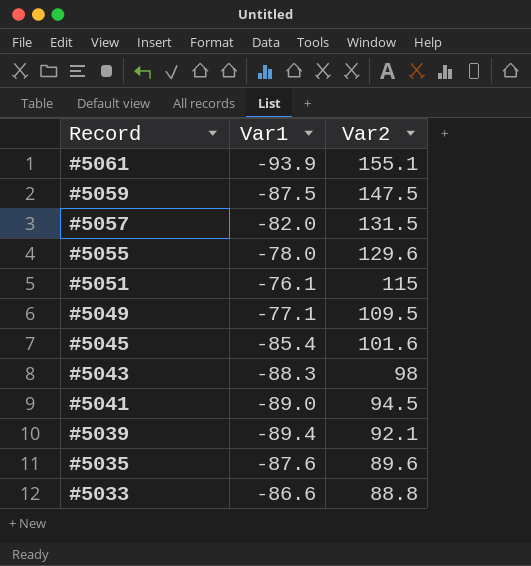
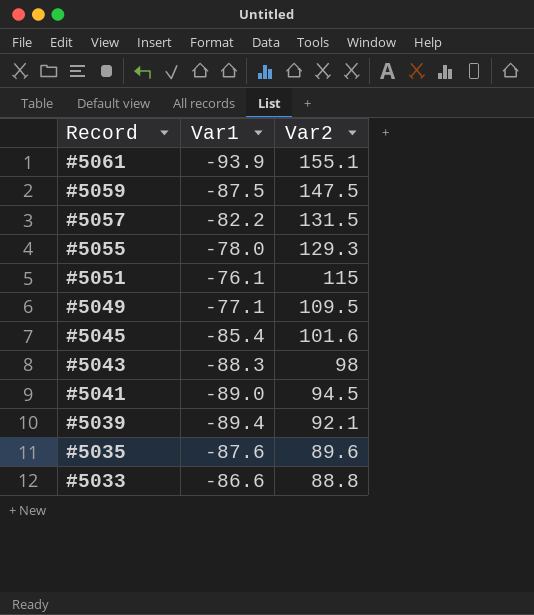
#5057 | Var1: -82.0 -> -82.2
#5055 | Var2: 129.6 -> 129.3

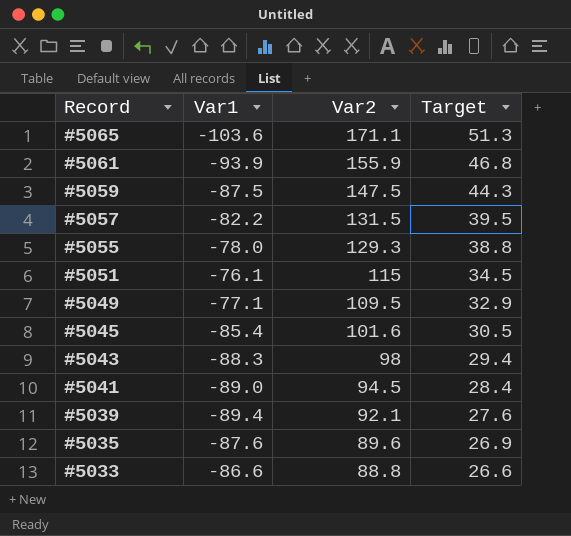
column Target | formula: none -> [Var2] * 0.3
row #5065: none -> -103.6 | 171.1 | 51.3
#5061 | Var2: 155.1 -> 155.9

